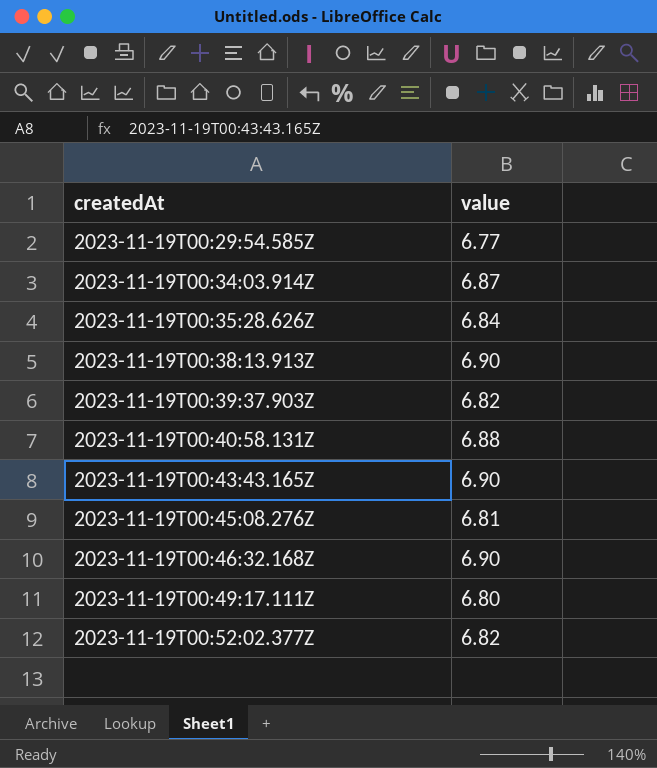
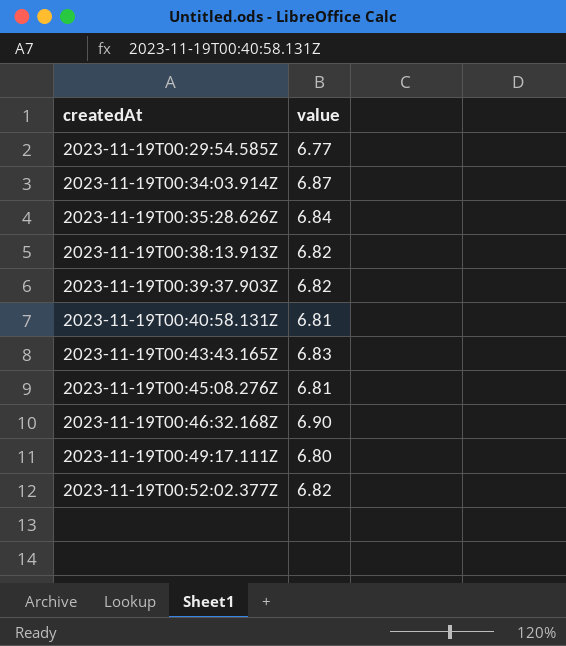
2023-11-19T00:38:13.913Z | value: 6.90 -> 6.82
2023-11-19T00:40:58.131Z | value: 6.88 -> 6.81
2023-11-19T00:43:43.165Z | value: 6.90 -> 6.83

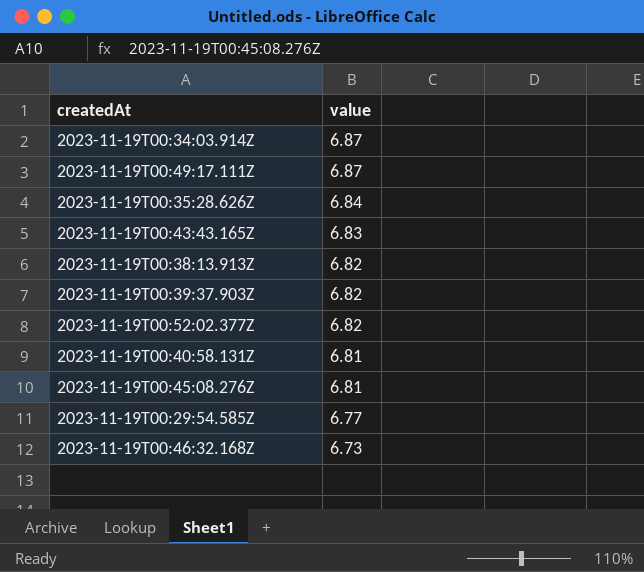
row order: createdAt ascending -> value descending
2023-11-19T00:49:17.111Z | value: 6.80 -> 6.87
2023-11-19T00:46:32.168Z | value: 6.90 -> 6.73

